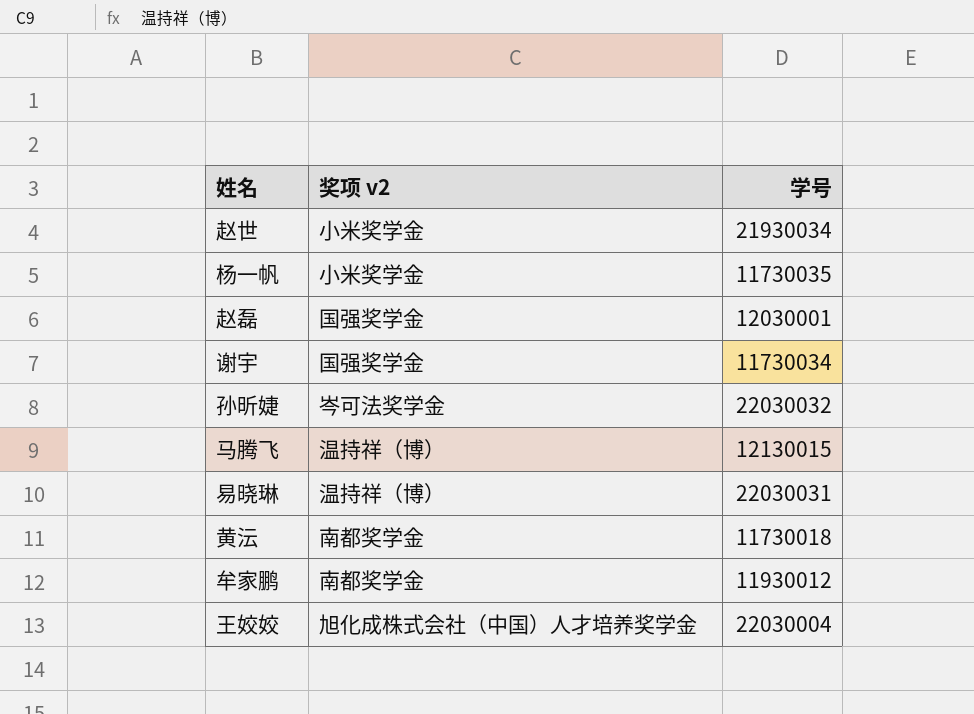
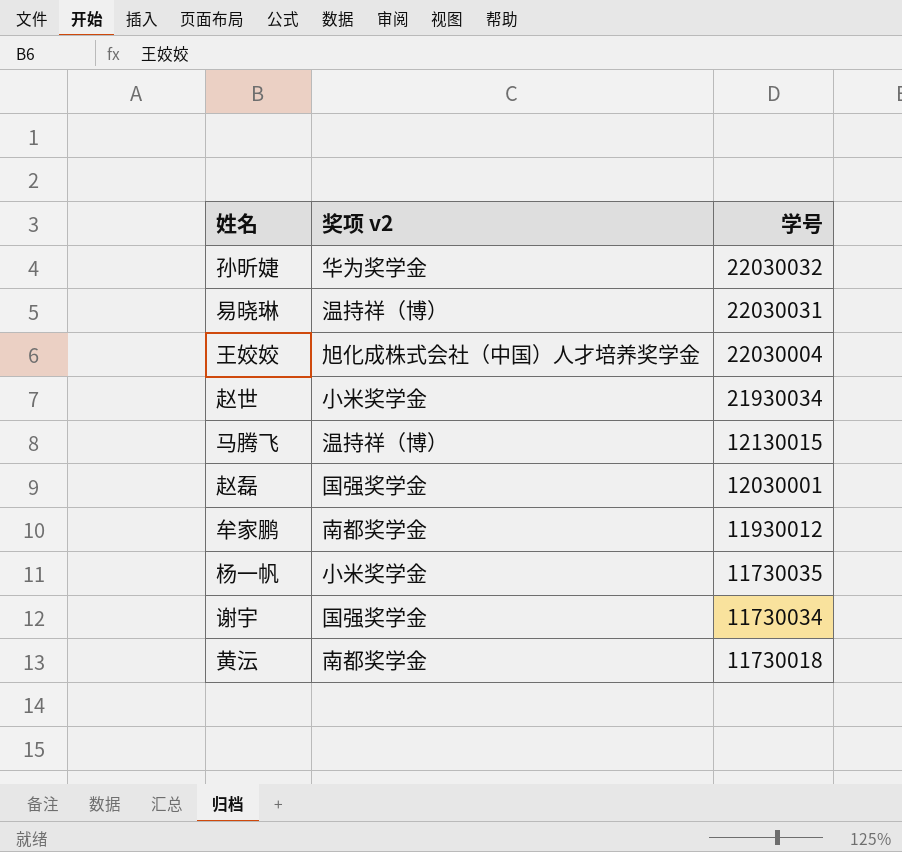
row order: none -> 学号 descending
孙昕婕 | 奖项 v2: 岑可法奖学金 -> 华为奖学金

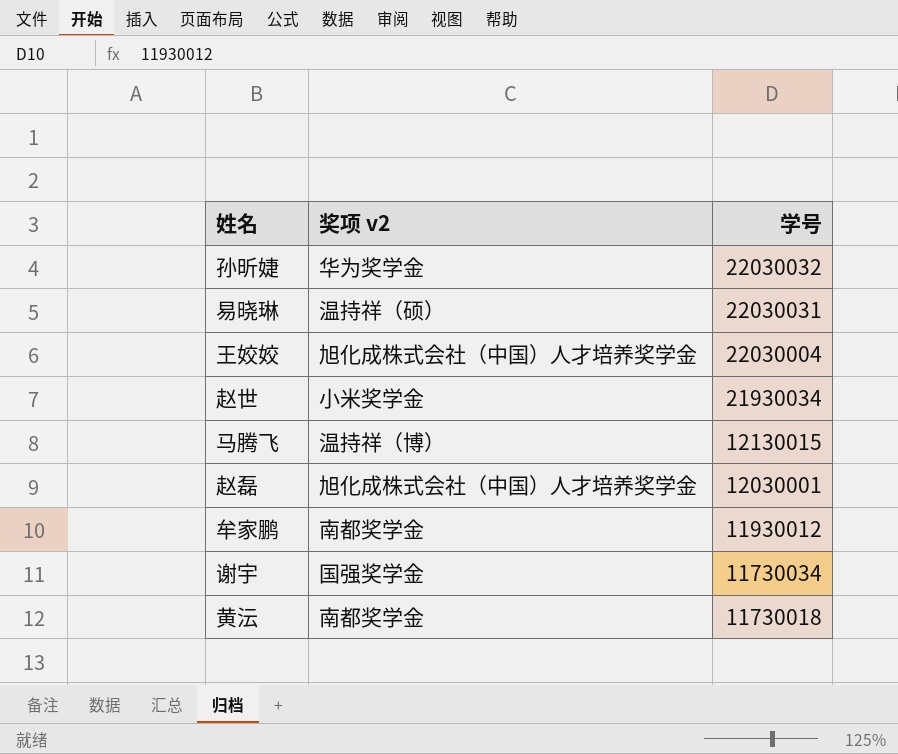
row 杨一帆: 小米奖学金 | 11730035 -> none
易晓琳 | 奖项 v2: 温持祥（博） -> 温持祥（硕）
赵磊 | 奖项 v2: 国强奖学金 -> 旭化成株式会社（中国）人才培养奖学金

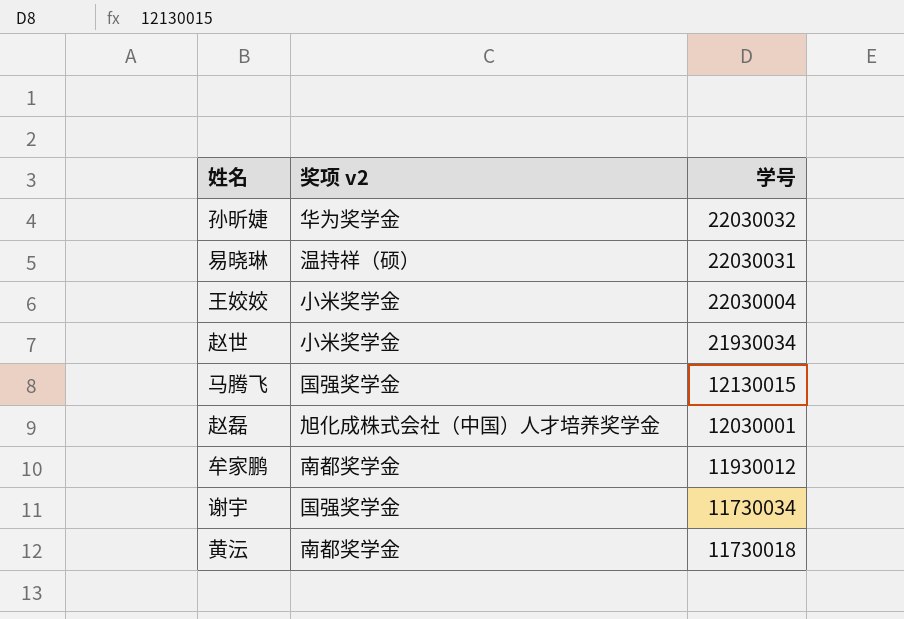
王姣姣 | 奖项 v2: 旭化成株式会社（中国）人才培养奖学金 -> 小米奖学金
马腾飞 | 奖项 v2: 温持祥（博） -> 国强奖学金

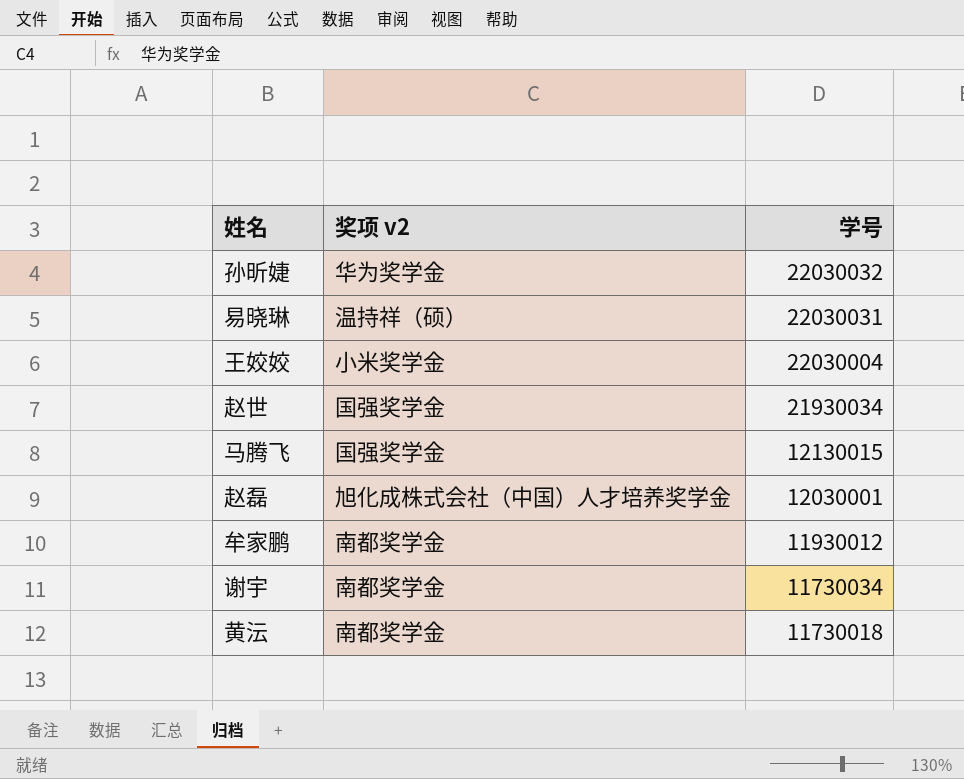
赵世 | 奖项 v2: 小米奖学金 -> 国强奖学金
谢宇 | 奖项 v2: 国强奖学金 -> 南都奖学金

